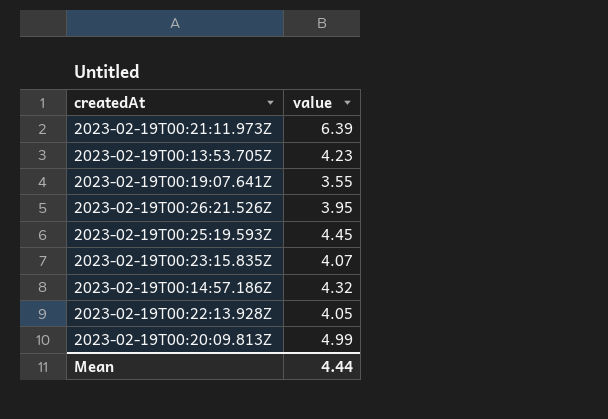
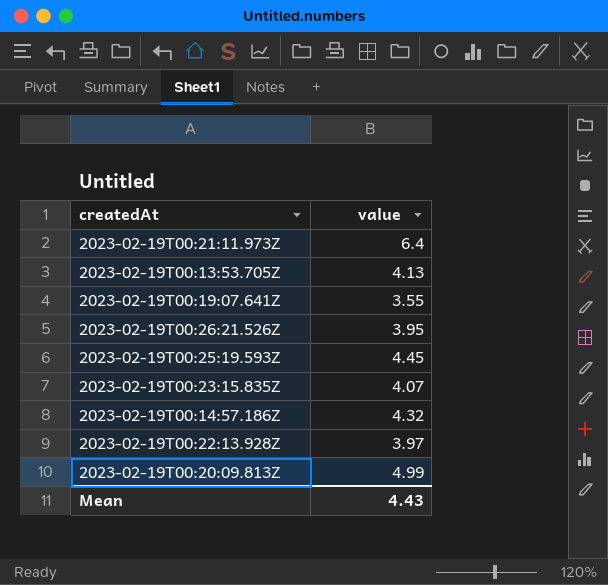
2023-02-19T00:21:11.973Z | value: 6.39 -> 6.4
2023-02-19T00:13:53.705Z | value: 4.23 -> 4.13
2023-02-19T00:22:13.928Z | value: 4.05 -> 3.97
Mean | value: 4.44 -> 4.43

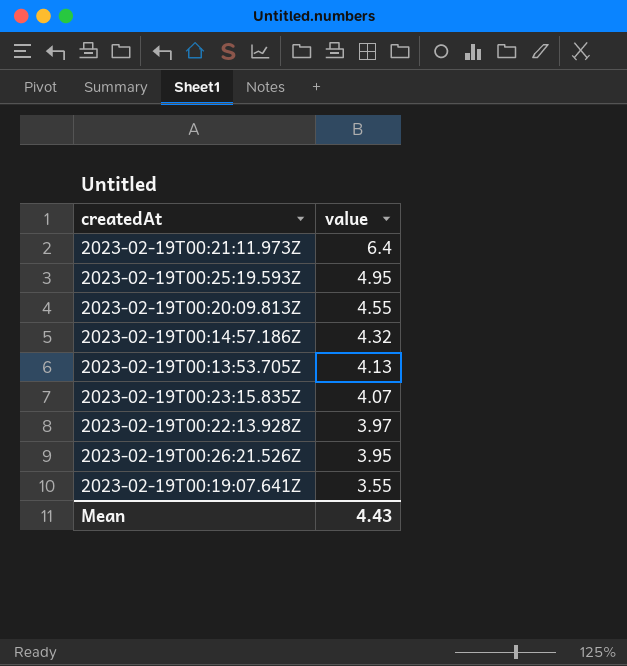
row order: none -> value descending
2023-02-19T00:25:19.593Z | value: 4.45 -> 4.95
2023-02-19T00:20:09.813Z | value: 4.99 -> 4.55

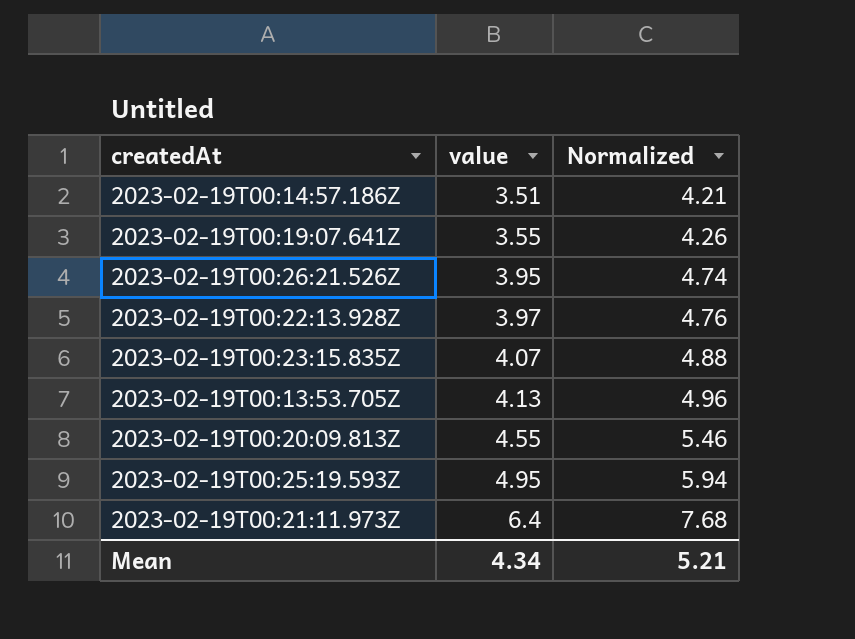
row order: value descending -> value ascending
column Normalized | formula: none -> [value] * 1.2
2023-02-19T00:14:57.186Z | value: 4.32 -> 3.51
Mean | value: 4.43 -> 4.34

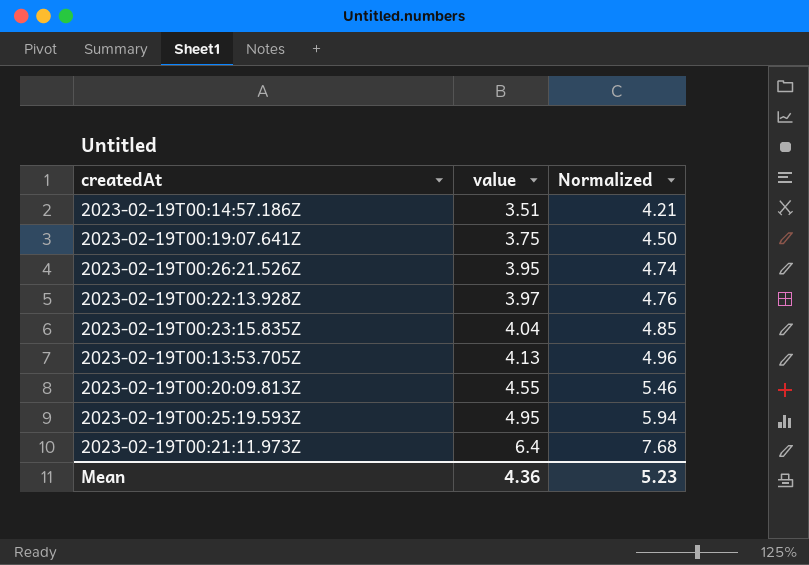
2023-02-19T00:19:07.641Z | value: 3.55 -> 3.75
2023-02-19T00:19:07.641Z | Normalized: 4.26 -> 4.50
2023-02-19T00:23:15.835Z | value: 4.07 -> 4.04
2023-02-19T00:23:15.835Z | Normalized: 4.88 -> 4.85
Mean | value: 4.34 -> 4.36
Mean | Normalized: 5.21 -> 5.23

